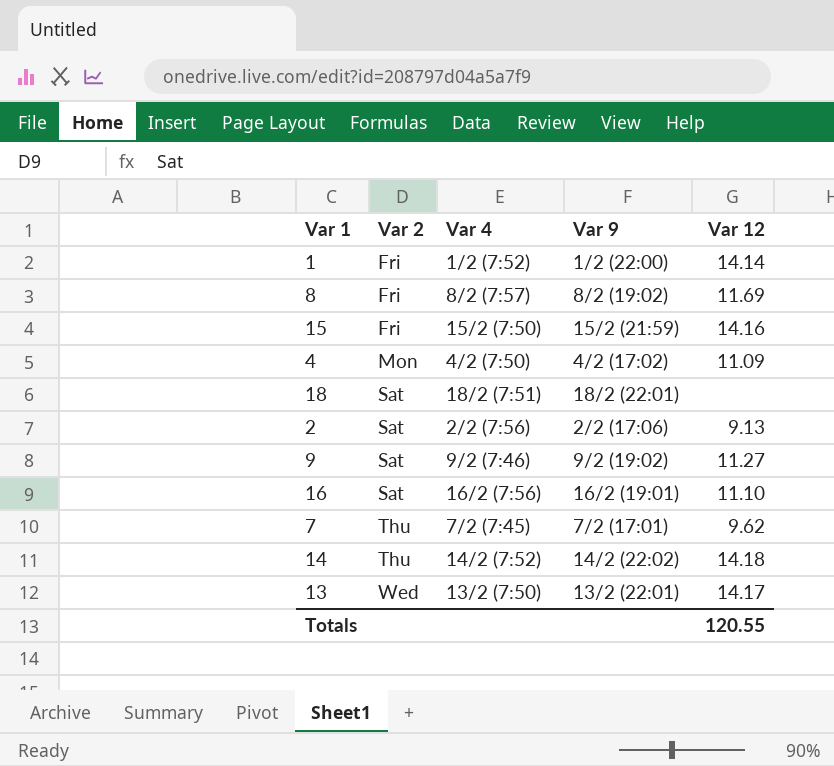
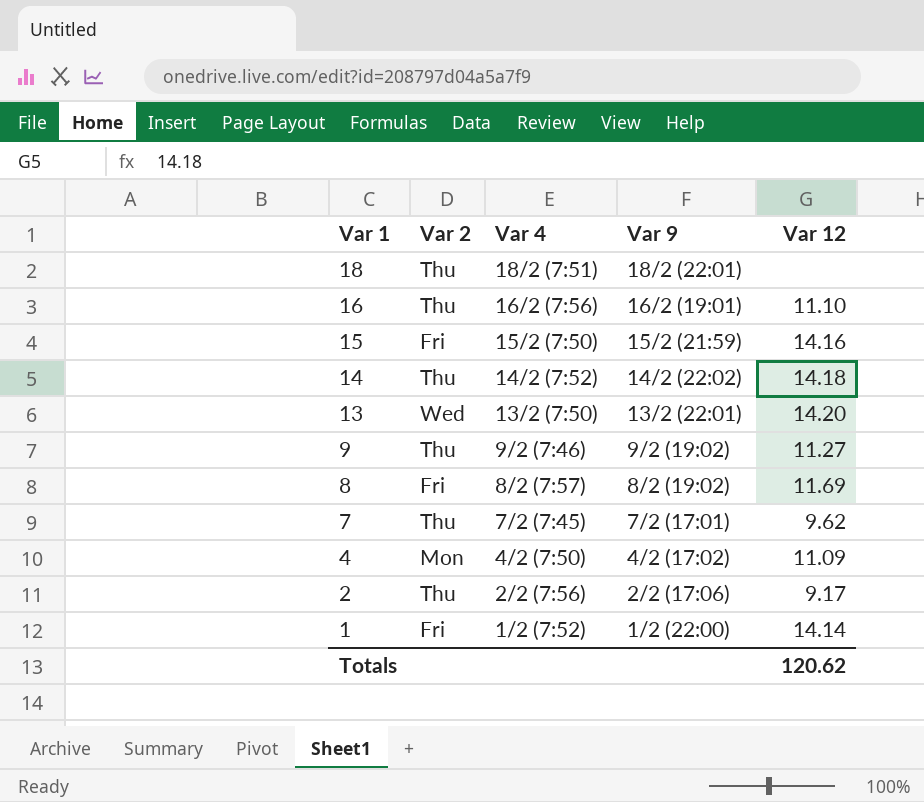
row order: Var 2 ascending -> Var 1 descending
18 | Var 2: Sat -> Thu
16 | Var 2: Sat -> Thu
13 | Var 12: 14.17 -> 14.20
9 | Var 2: Sat -> Thu
2 | Var 2: Sat -> Thu
2 | Var 12: 9.13 -> 9.17
Totals | Var 12: 120.55 -> 120.62

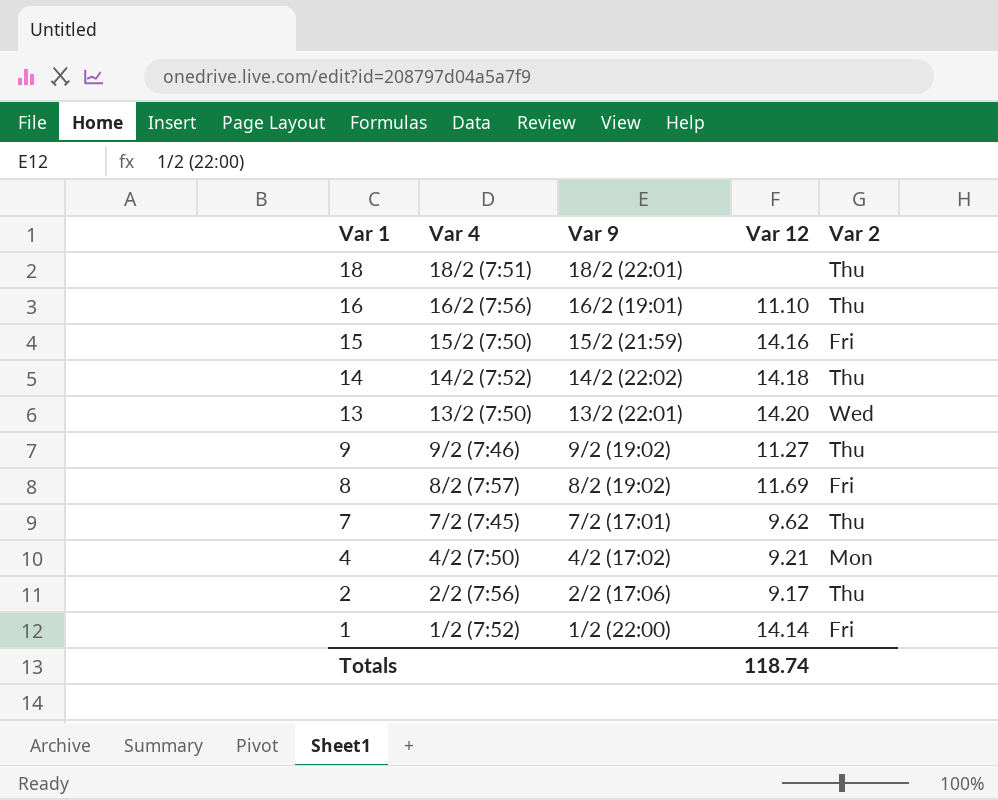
column Var 2 | position: 2 -> 5
4 | Var 12: 11.09 -> 9.21
Totals | Var 12: 120.62 -> 118.74

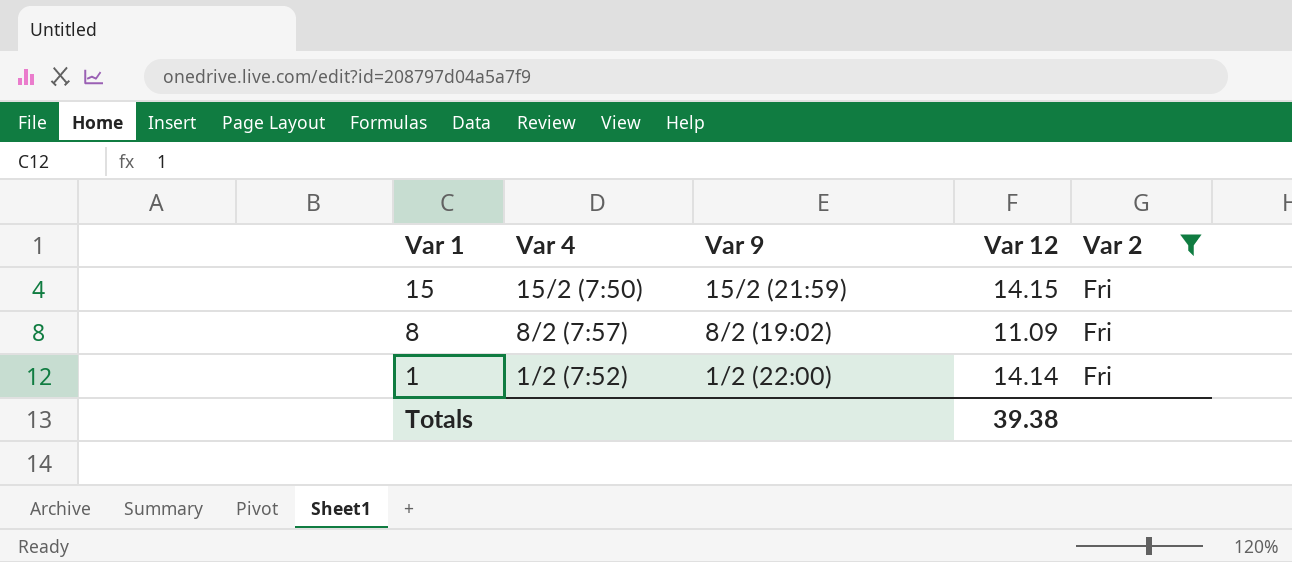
filter: none -> Var 2 = Fri
15 | Var 12: 14.16 -> 14.15
8 | Var 12: 11.69 -> 11.09
Totals | Var 12: 118.74 -> 39.38

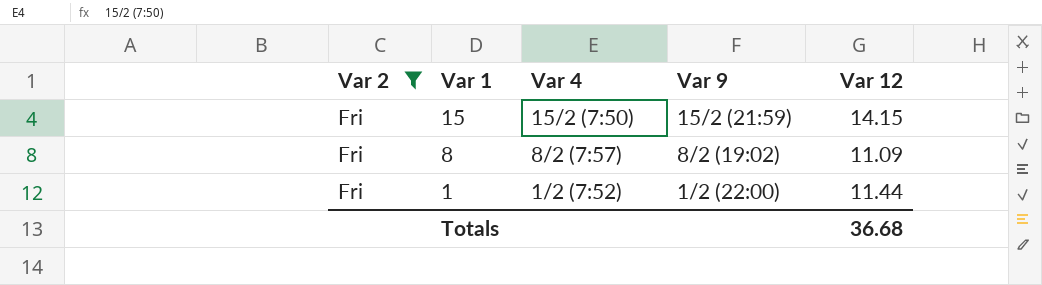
column Var 2 | position: 5 -> 1
1 | Var 12: 14.14 -> 11.44
Totals | Var 12: 39.38 -> 36.68

